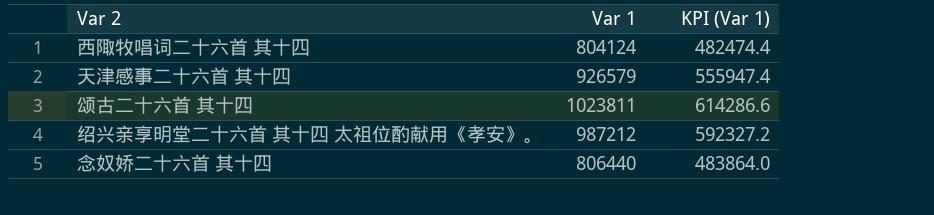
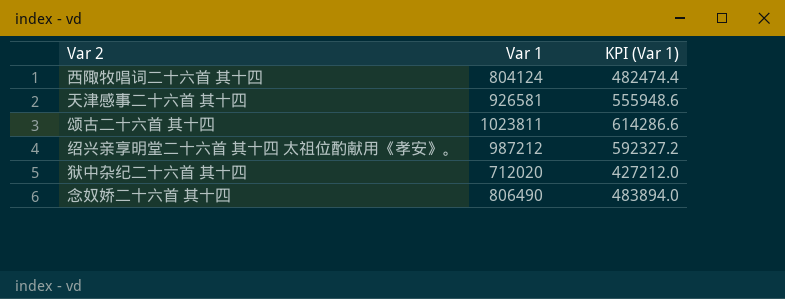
天津感事二十六首 其十四 | Var 1: 926579 -> 926581
天津感事二十六首 其十四 | KPI (Var 1): 555947.4 -> 555948.6
row 狱中杂纪二十六首 其十四: none -> 712020 | 427212.0
念奴娇二十六首 其十四 | Var 1: 806440 -> 806490
念奴娇二十六首 其十四 | KPI (Var 1): 483864.0 -> 483894.0

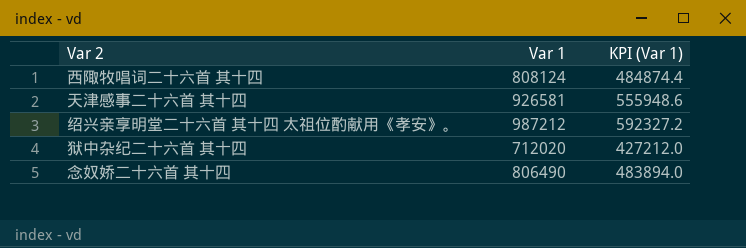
row 颂古二十六首 其十四: 1023811 | 614286.6 -> none
西陬牧唱词二十六首 其十四 | Var 1: 804124 -> 808124
西陬牧唱词二十六首 其十四 | KPI (Var 1): 482474.4 -> 484874.4

